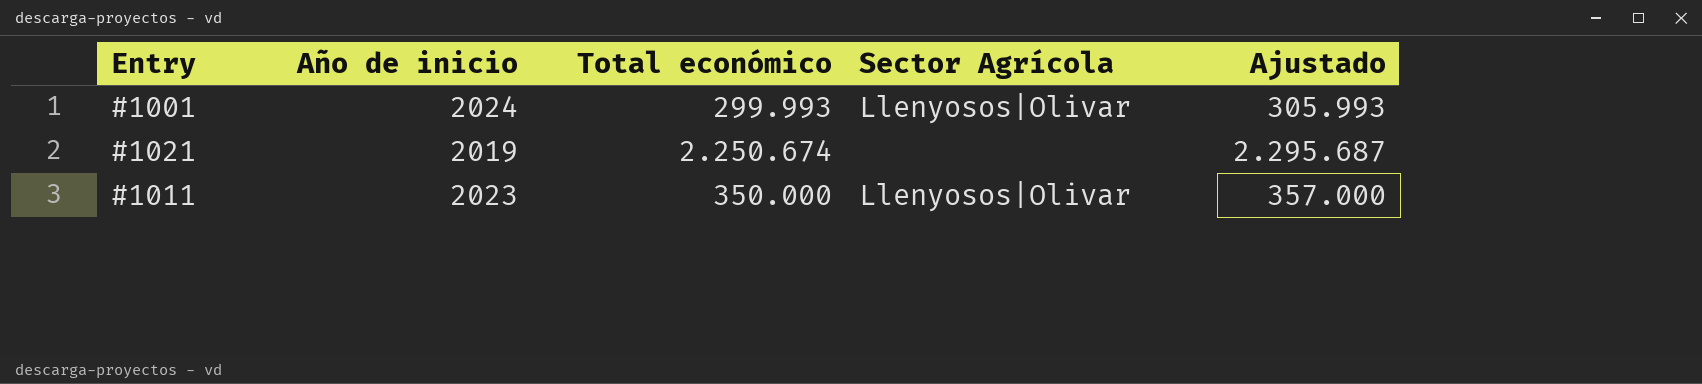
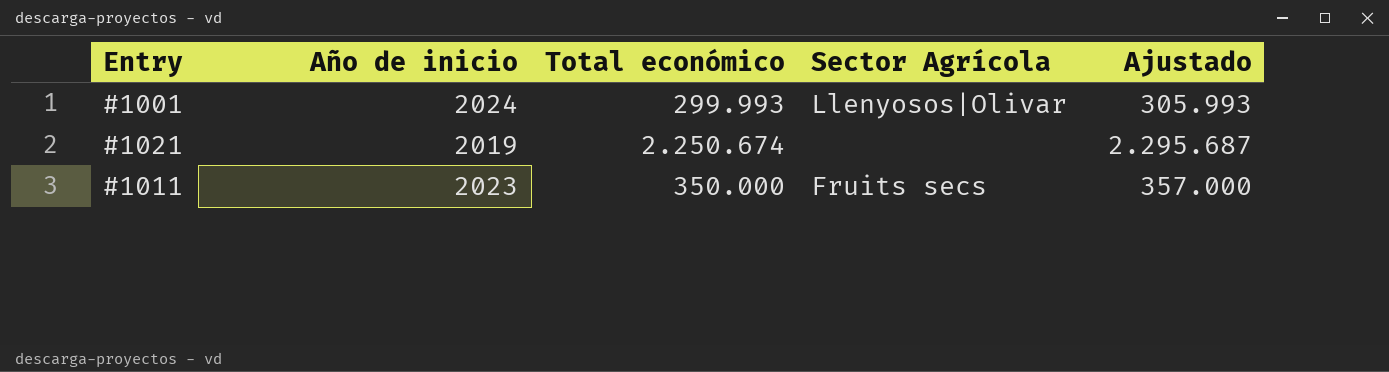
#1011 | Sector Agrícola: Llenyosos|Olivar -> Fruits secs

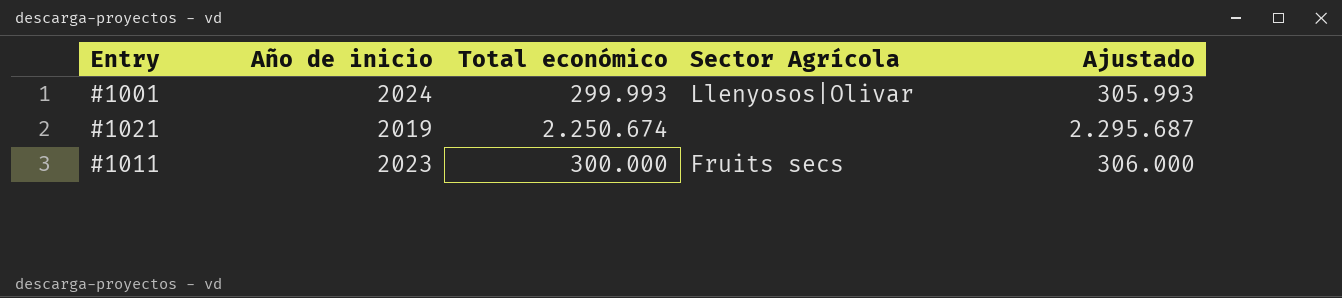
#1011 | Total económico: 350.000 -> 300.000
#1011 | Ajustado: 357.000 -> 306.000

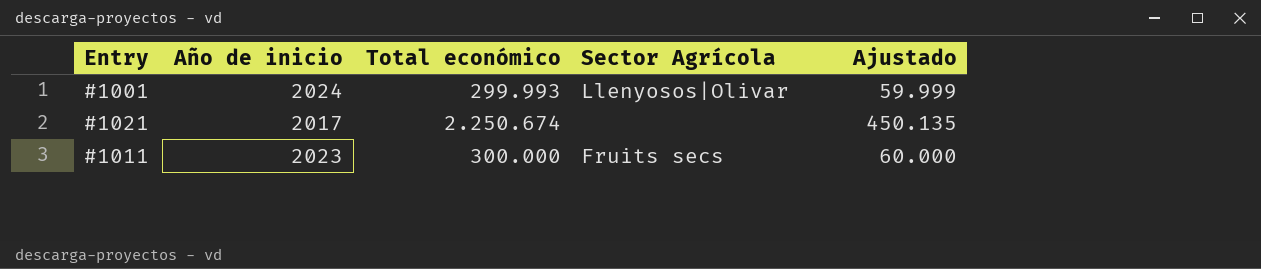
column Ajustado | formula: [Total económico] * 1,02 -> [Total económico] * 0,2
#1021 | Año de inicio: 2019 -> 2017

